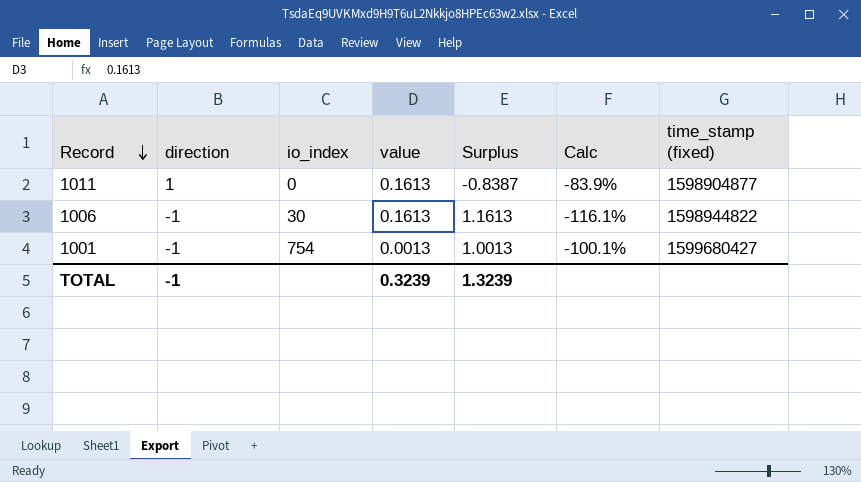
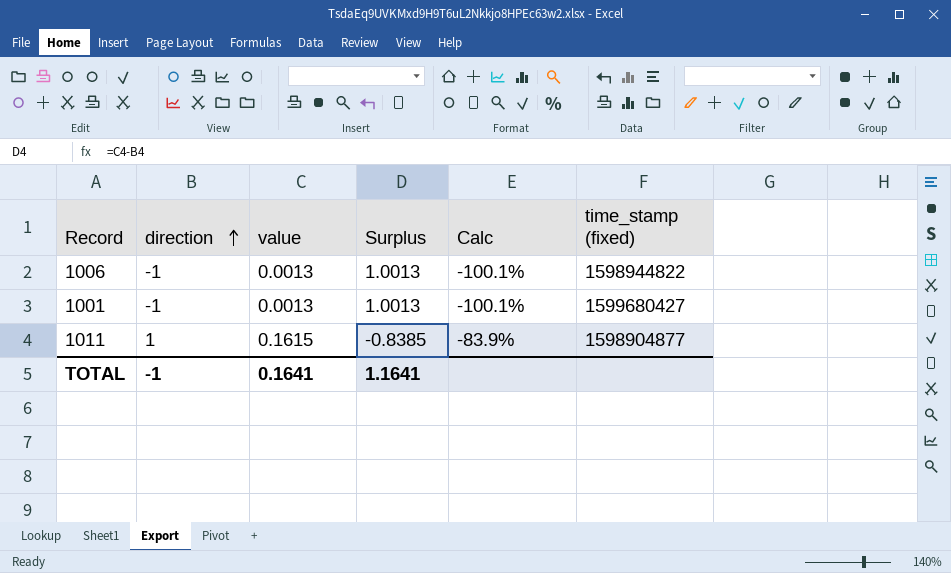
row order: Record descending -> direction ascending
column io_index | position: 3 -> none
1006 | value: 0.1613 -> 0.0013
1006 | Surplus: 1.1613 -> 1.0013
1006 | Calc: -116.1% -> -100.1%
1011 | value: 0.1613 -> 0.1615
1011 | Surplus: -0.8387 -> -0.8385
TOTAL | value: 0.3239 -> 0.1641
TOTAL | Surplus: 1.3239 -> 1.1641

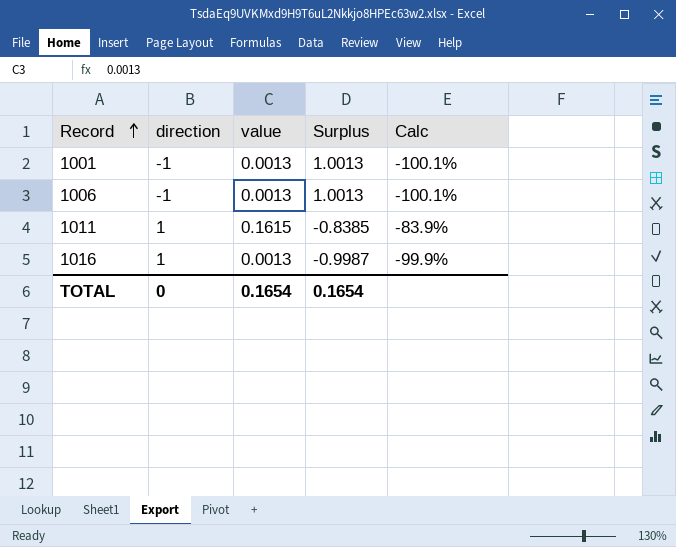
row order: direction ascending -> Record ascending
column time_stamp (fixed) | position: 6 -> none
row 1016: none -> 1 | 0.0013 | -0.9987 | -99.9%
TOTAL | direction: -1 -> 0
TOTAL | value: 0.1641 -> 0.1654
TOTAL | Surplus: 1.1641 -> 0.1654

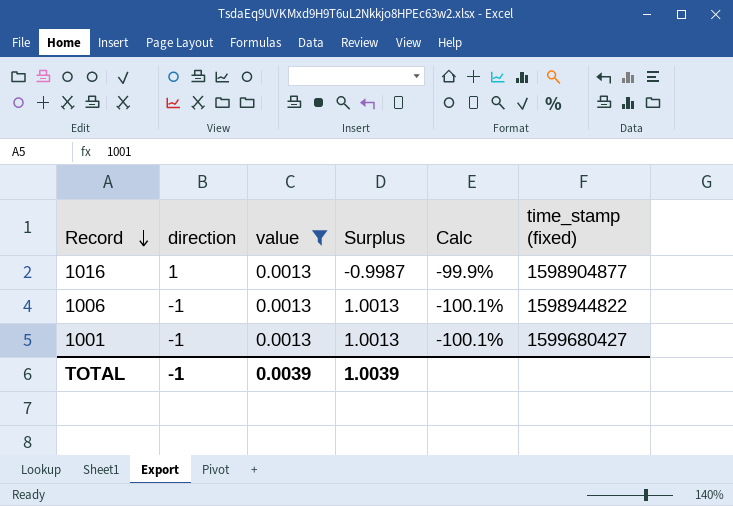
filter: none -> value = 0.0013
row order: Record ascending -> Record descending
column time_stamp (fixed) | position: none -> 6
TOTAL | direction: 0 -> -1
TOTAL | value: 0.1654 -> 0.0039
TOTAL | Surplus: 0.1654 -> 1.0039

